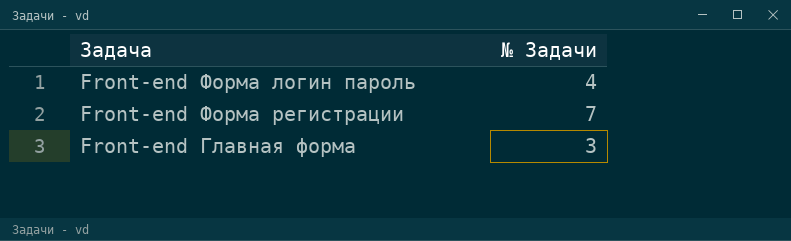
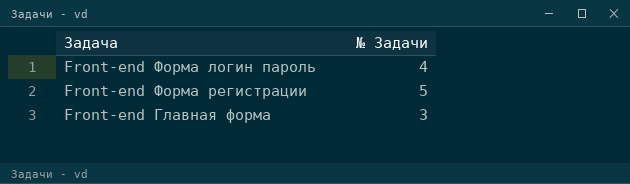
Front-end Форма регистрации | № Задачи: 7 -> 5

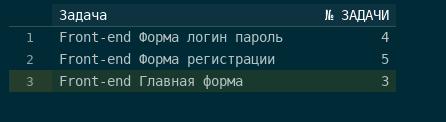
column name: № Задачи -> № ЗАДАЧИ

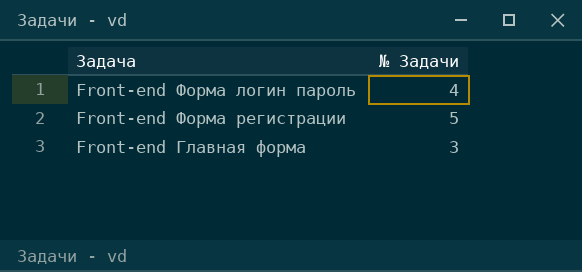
column name: № ЗАДАЧИ -> № Задачи

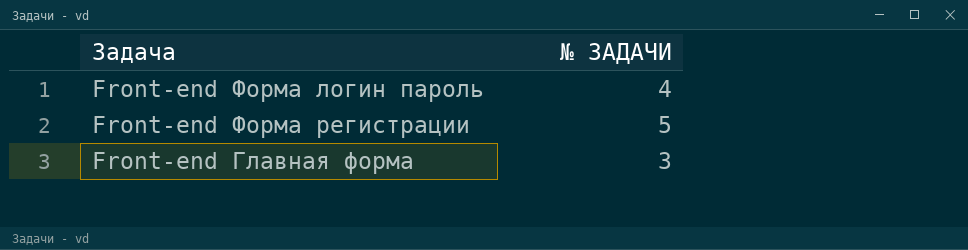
column name: № Задачи -> № ЗАДАЧИ

